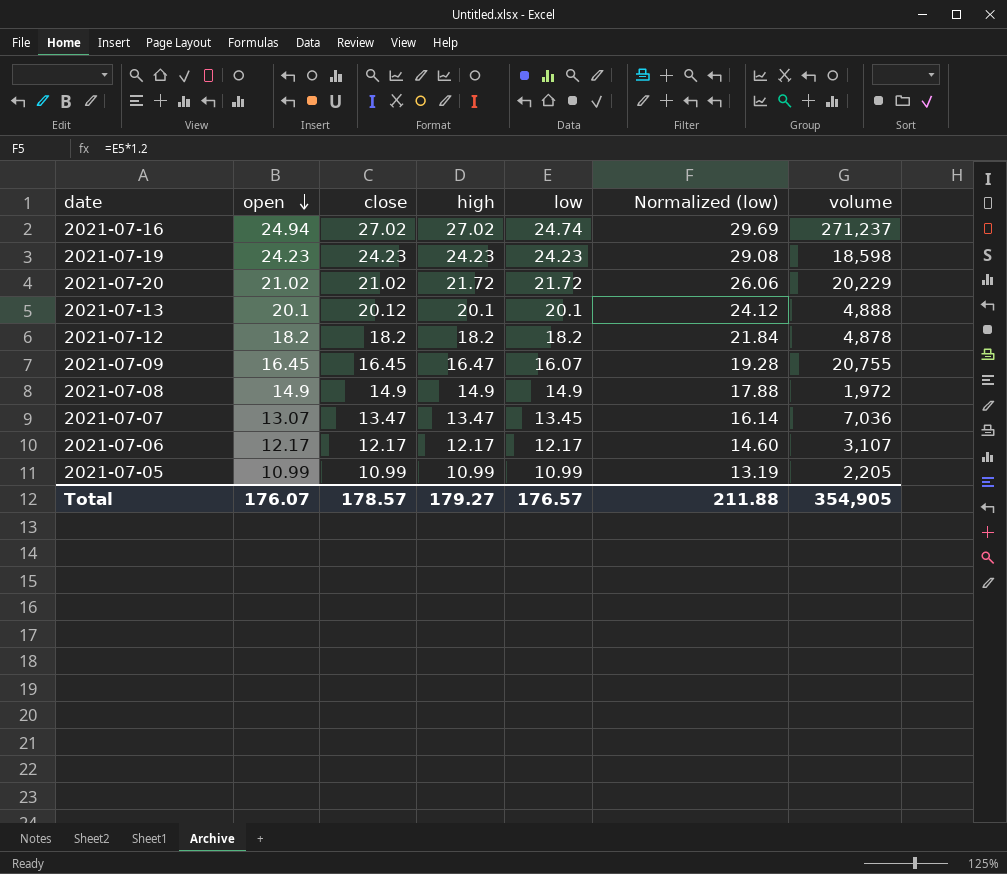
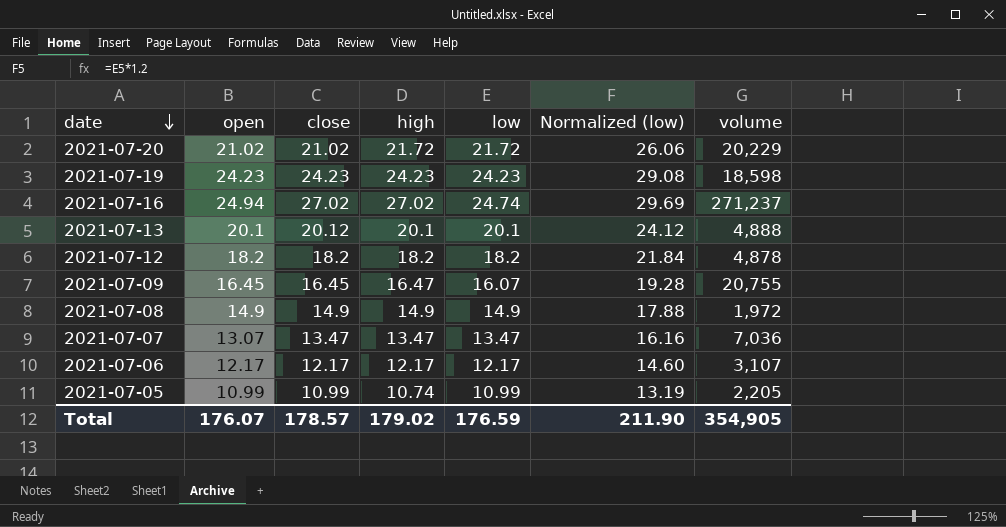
row order: open descending -> date descending
2021-07-07 | low: 13.45 -> 13.47
2021-07-07 | Normalized (low): 16.14 -> 16.16
2021-07-05 | high: 10.99 -> 10.74
Total | high: 179.27 -> 179.02
Total | low: 176.57 -> 176.59
Total | Normalized (low): 211.88 -> 211.90

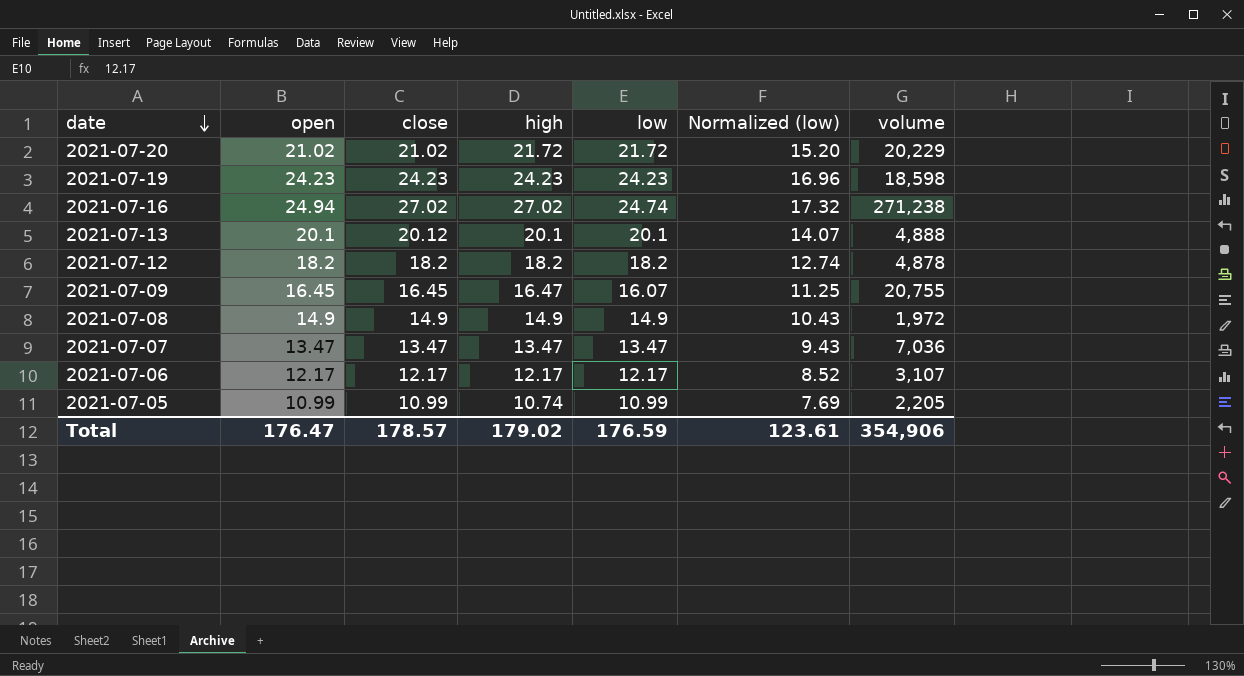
column Normalized (low) | formula: [low] * 1.2 -> [low] * 0.7
2021-07-16 | volume: 271,237 -> 271,238
2021-07-07 | open: 13.07 -> 13.47
Total | open: 176.07 -> 176.47
Total | Normalized (low): 211.90 -> 123.61
Total | volume: 354,905 -> 354,906

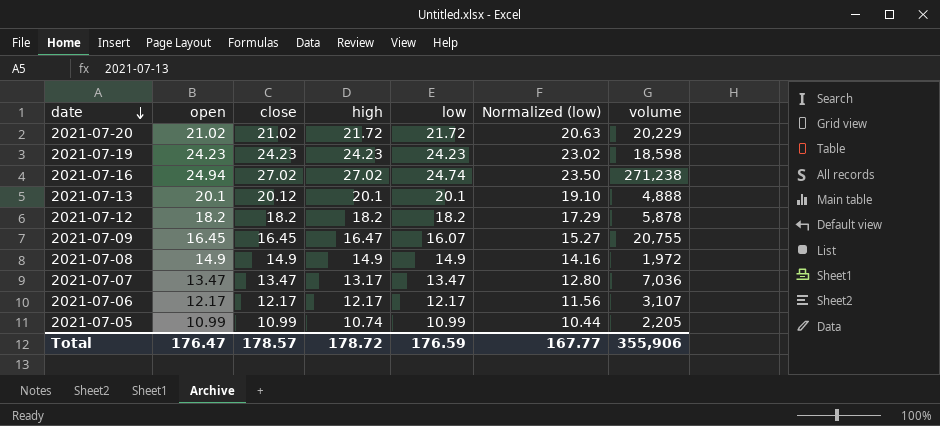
column Normalized (low) | formula: [low] * 0.7 -> [low] * 0.95
2021-07-12 | volume: 4,878 -> 5,878
2021-07-07 | high: 13.47 -> 13.17
Total | high: 179.02 -> 178.72
Total | Normalized (low): 123.61 -> 167.77
Total | volume: 354,906 -> 355,906

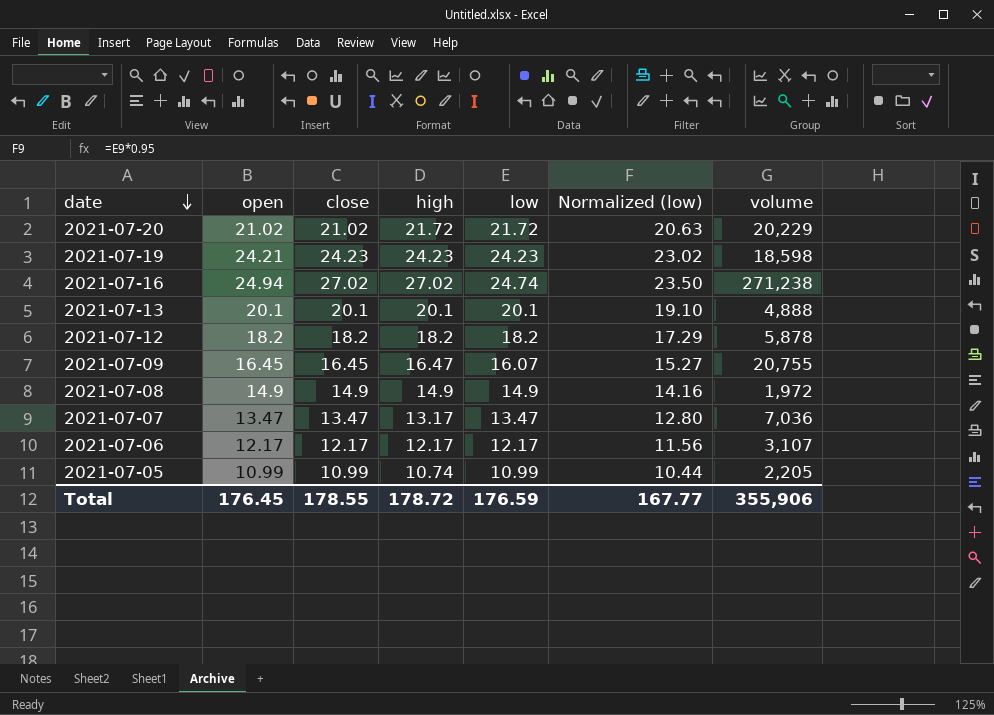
2021-07-19 | open: 24.23 -> 24.21
2021-07-13 | close: 20.12 -> 20.1
Total | open: 176.47 -> 176.45
Total | close: 178.57 -> 178.55

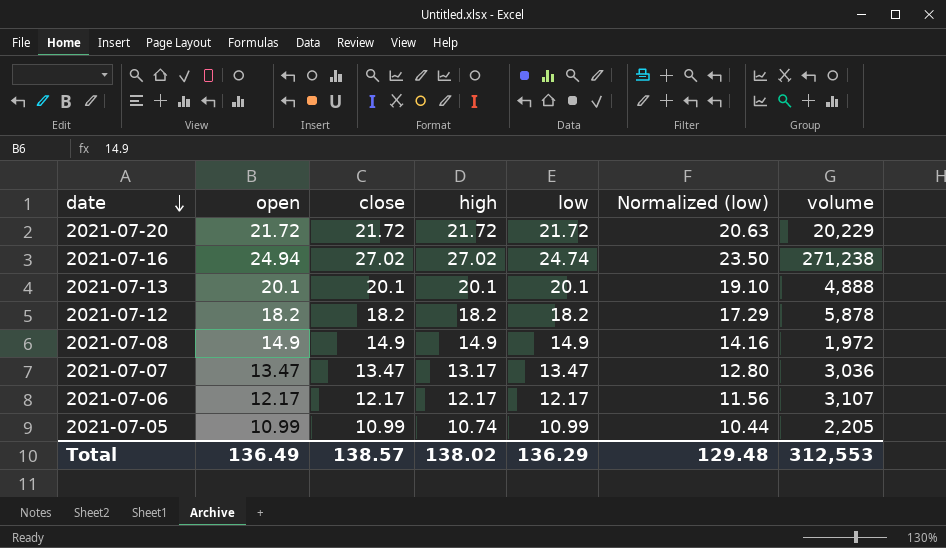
row 2021-07-19: 24.21 | 24.23 | 24.23 | 24.23 | 23.02 | 18,598 -> none
row 2021-07-09: 16.45 | 16.45 | 16.47 | 16.07 | 15.27 | 20,755 -> none
2021-07-20 | open: 21.02 -> 21.72
2021-07-20 | close: 21.02 -> 21.72
2021-07-07 | volume: 7,036 -> 3,036
Total | open: 176.45 -> 136.49
Total | close: 178.55 -> 138.57
Total | high: 178.72 -> 138.02
Total | low: 176.59 -> 136.29
Total | Normalized (low): 167.77 -> 129.48
Total | volume: 355,906 -> 312,553

